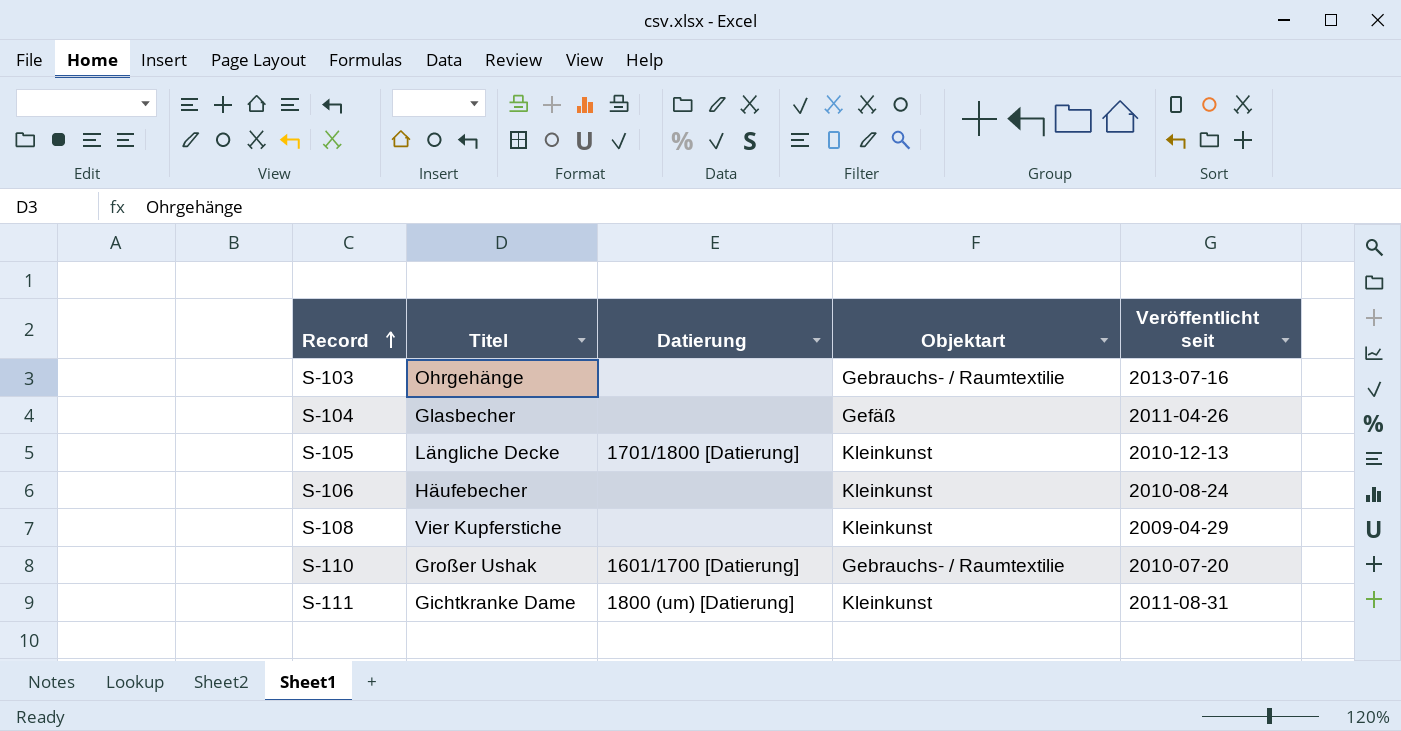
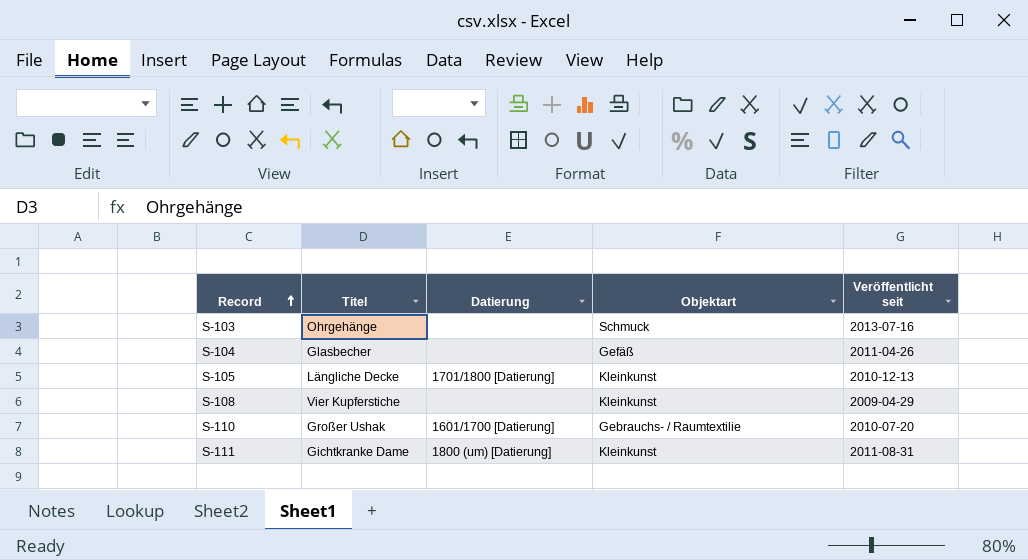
row S-106: Häufebecher | none | Kleinkunst | 2010-08-24 -> none
S-103 | Objektart: Gebrauchs- / Raumtextilie -> Schmuck

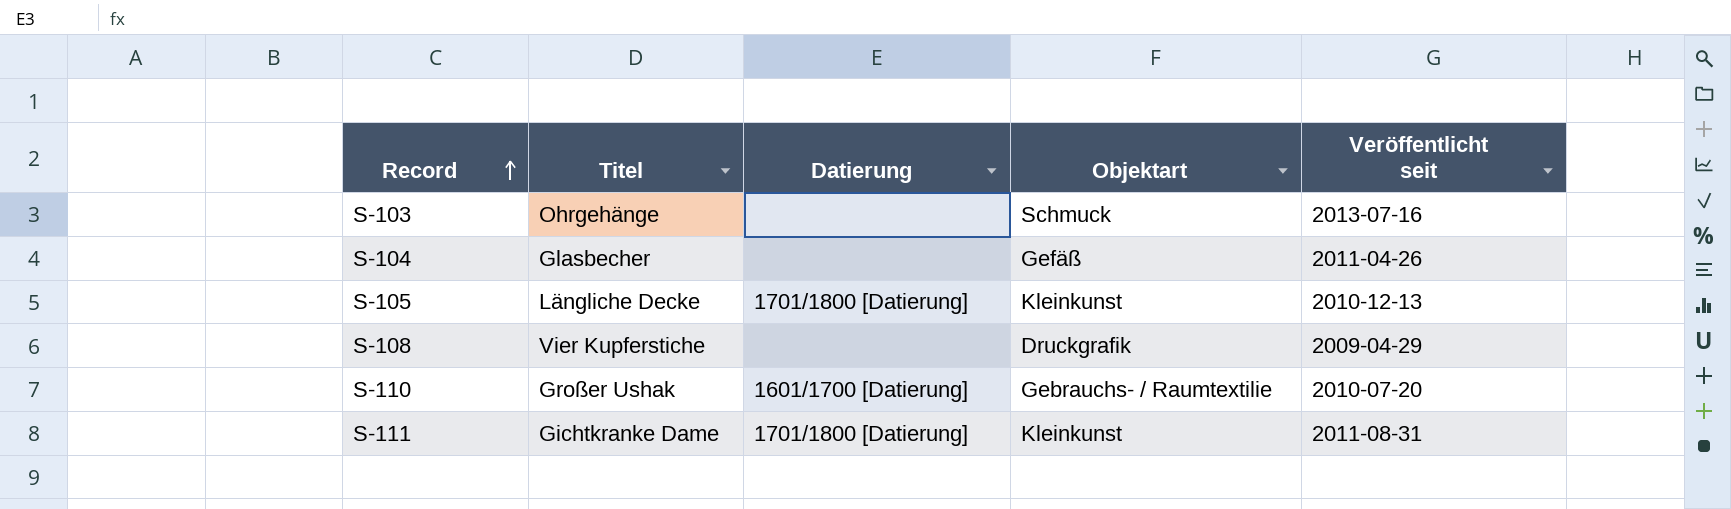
S-108 | Objektart: Kleinkunst -> Druckgrafik
S-111 | Datierung: 1800 (um) [Datierung] -> 1701/1800 [Datierung]

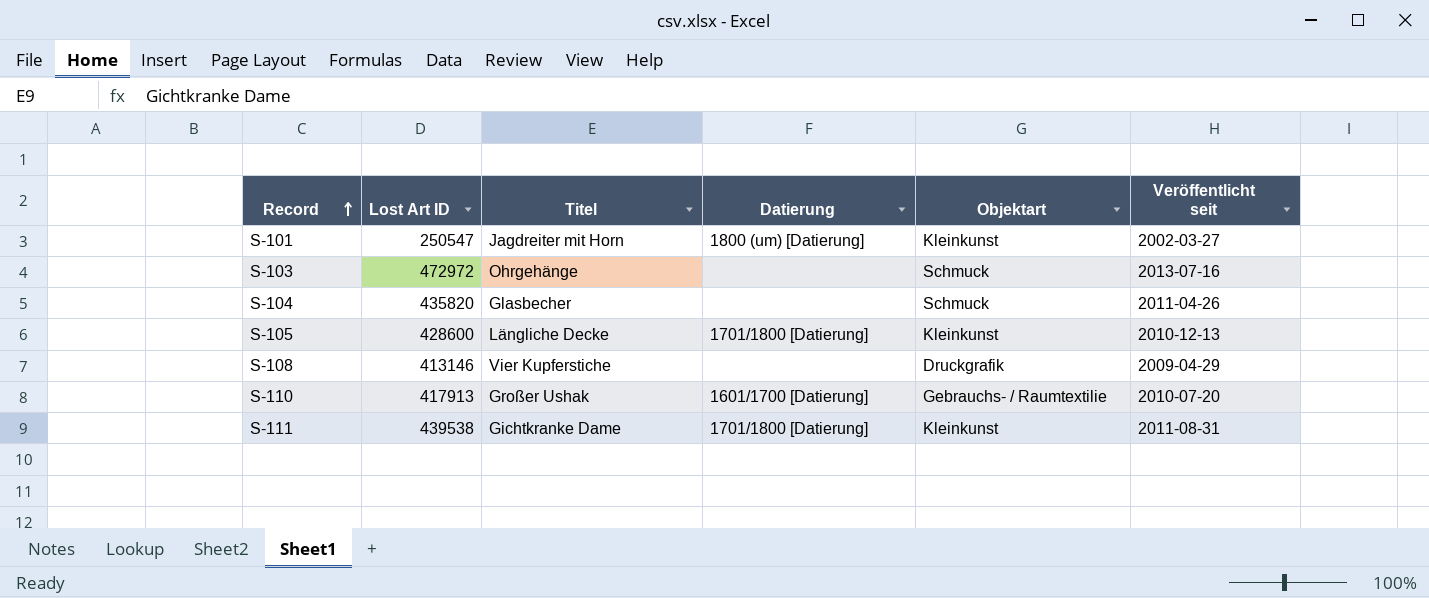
column Lost Art ID | position: none -> 2
row S-101: none -> 250547 | Jagdreiter mit Horn | 1800 (um) [Datierung] | Kleinkunst | 2002-03-27
S-104 | Objektart: Gefäß -> Schmuck

